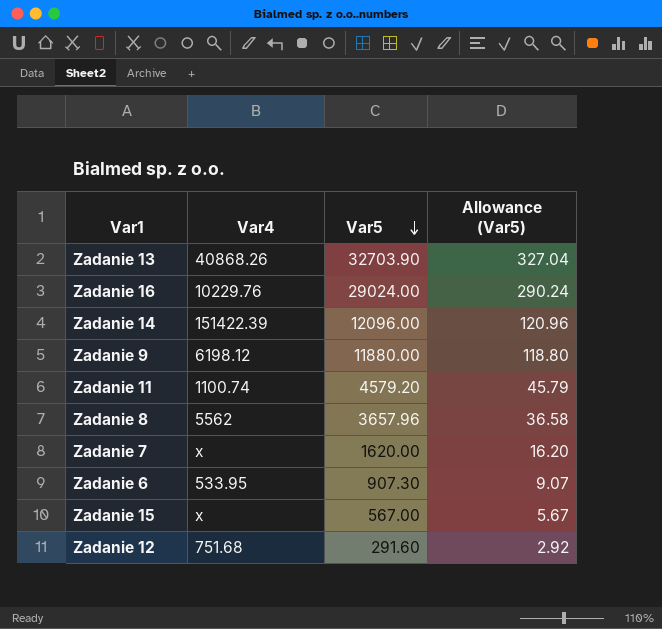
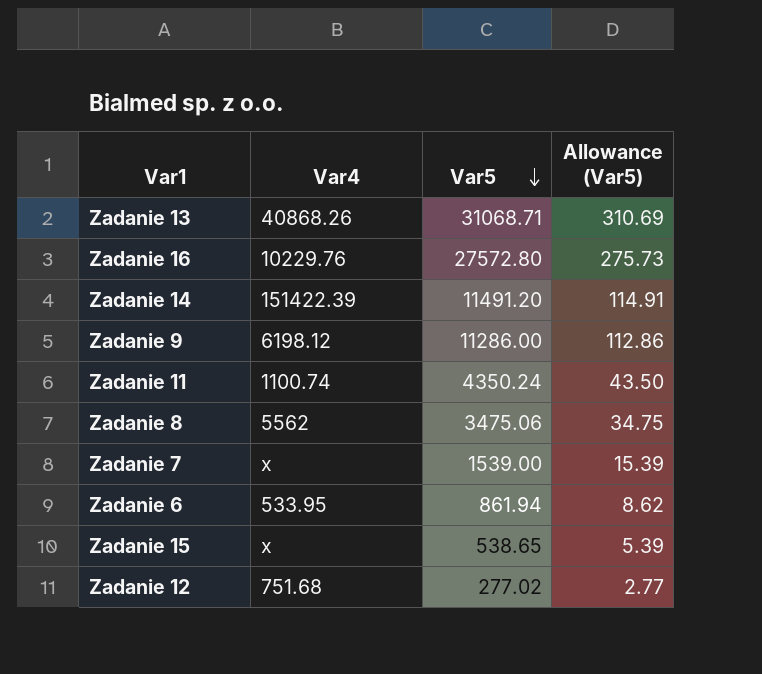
Zadanie 13 | Var5: 32703.90 -> 31068.71
Zadanie 13 | Allowance (Var5): 327.04 -> 310.69
Zadanie 16 | Var5: 29024.00 -> 27572.80
Zadanie 16 | Allowance (Var5): 290.24 -> 275.73
Zadanie 14 | Var5: 12096.00 -> 11491.20
Zadanie 14 | Allowance (Var5): 120.96 -> 114.91
Zadanie 9 | Var5: 11880.00 -> 11286.00
Zadanie 9 | Allowance (Var5): 118.80 -> 112.86
Zadanie 11 | Var5: 4579.20 -> 4350.24
Zadanie 11 | Allowance (Var5): 45.79 -> 43.50
Zadanie 8 | Var5: 3657.96 -> 3475.06
Zadanie 8 | Allowance (Var5): 36.58 -> 34.75
Zadanie 7 | Var5: 1620.00 -> 1539.00
Zadanie 7 | Allowance (Var5): 16.20 -> 15.39
Zadanie 6 | Var5: 907.30 -> 861.94
Zadanie 6 | Allowance (Var5): 9.07 -> 8.62
Zadanie 15 | Var5: 567.00 -> 538.65
Zadanie 15 | Allowance (Var5): 5.67 -> 5.39
Zadanie 12 | Var5: 291.60 -> 277.02
Zadanie 12 | Allowance (Var5): 2.92 -> 2.77

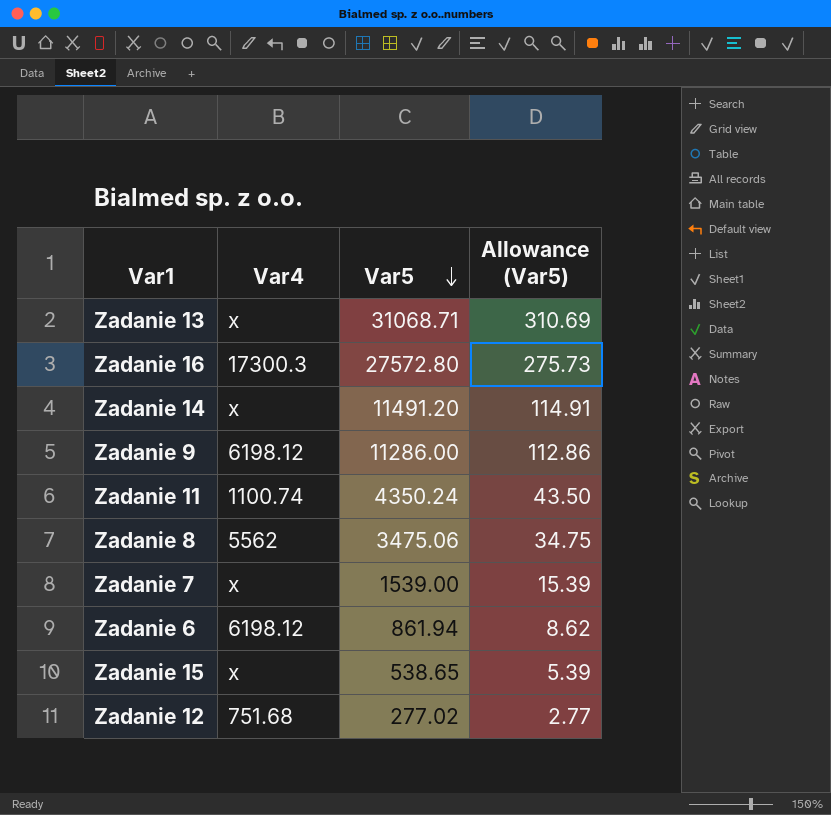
Zadanie 13 | Var4: 40868.26 -> x
Zadanie 16 | Var4: 10229.76 -> 17300.3
Zadanie 14 | Var4: 151422.39 -> x
Zadanie 6 | Var4: 533.95 -> 6198.12

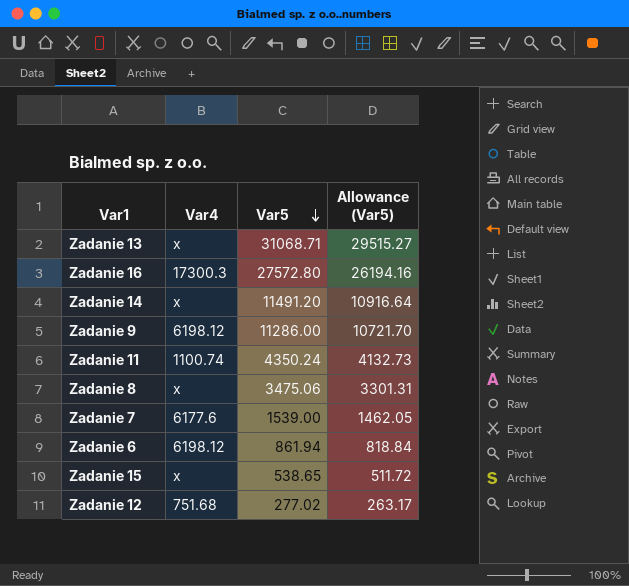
column Allowance (Var5) | formula: [Var5] * 0.01 -> [Var5] * 0.95
Zadanie 8 | Var4: 5562 -> x
Zadanie 7 | Var4: x -> 6177.6

